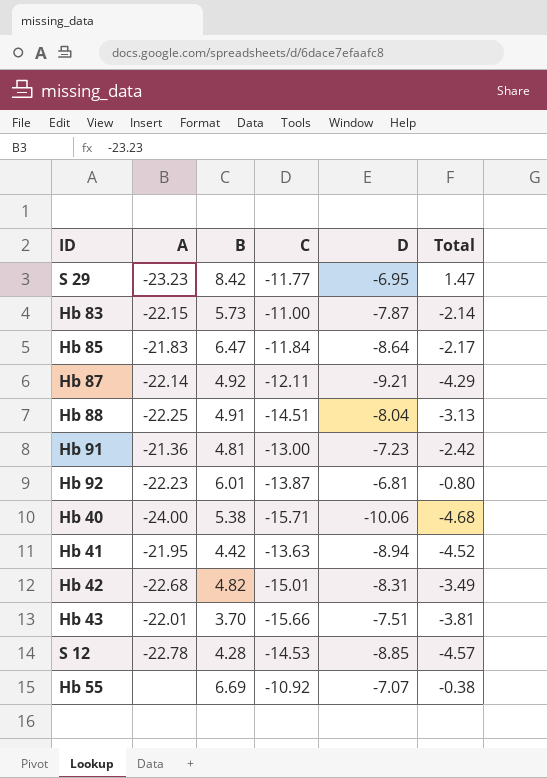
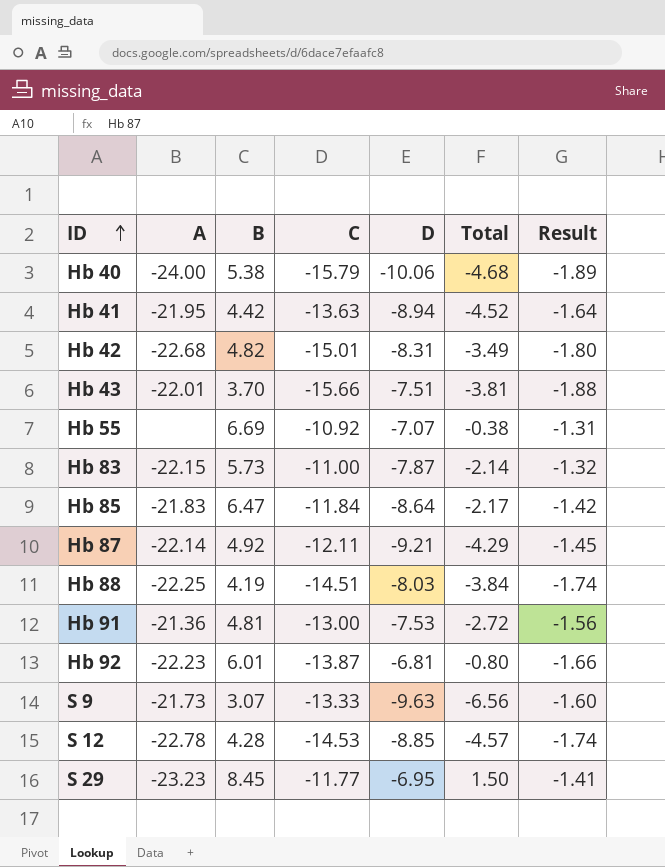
row order: none -> ID ascending
column Result | formula: none -> [C] * 0.12
Hb 40 | C: -15.71 -> -15.79
Hb 88 | B: 4.91 -> 4.19
Hb 88 | D: -8.04 -> -8.03
Hb 88 | Total: -3.13 -> -3.84
Hb 91 | D: -7.23 -> -7.53
Hb 91 | Total: -2.42 -> -2.72
row S 9: none -> -21.73 | 3.07 | -13.33 | -9.63 | -6.56 | -1.60
S 29 | B: 8.42 -> 8.45
S 29 | Total: 1.47 -> 1.50

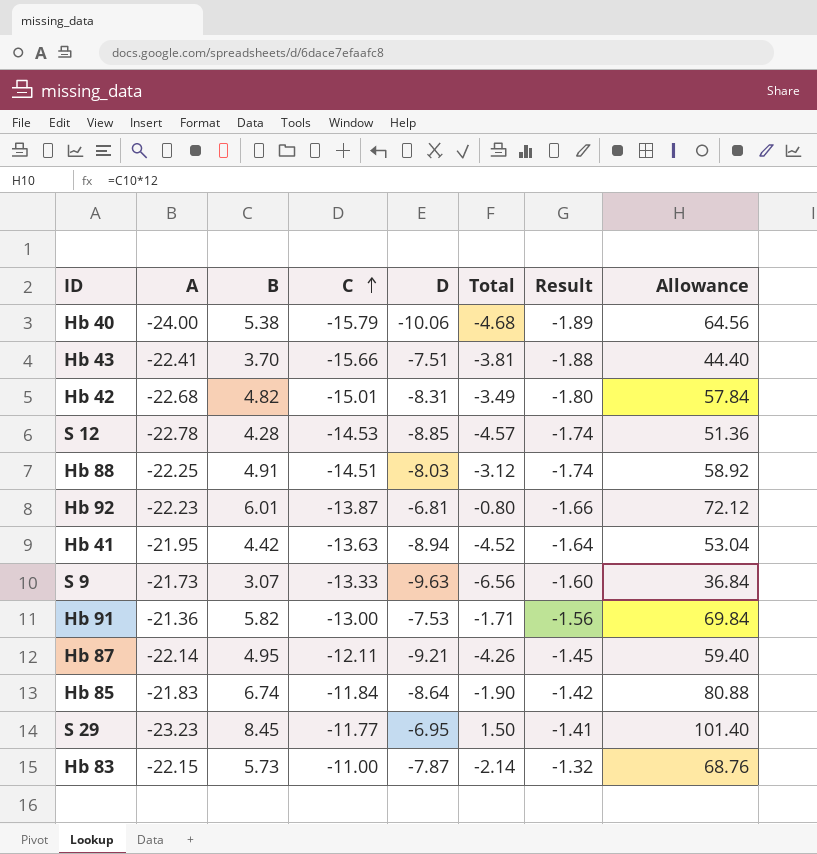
row order: ID ascending -> C ascending
column Allowance | formula: none -> [B] * 12
row Hb 55: none | 6.69 | -10.92 | -7.07 | -0.38 | -1.31 -> none
Hb 43 | A: -22.01 -> -22.41
Hb 88 | B: 4.19 -> 4.91
Hb 88 | Total: -3.84 -> -3.12
Hb 91 | B: 4.81 -> 5.82
Hb 91 | Total: -2.72 -> -1.71
Hb 87 | B: 4.92 -> 4.95
Hb 87 | Total: -4.29 -> -4.26
Hb 85 | B: 6.47 -> 6.74
Hb 85 | Total: -2.17 -> -1.90

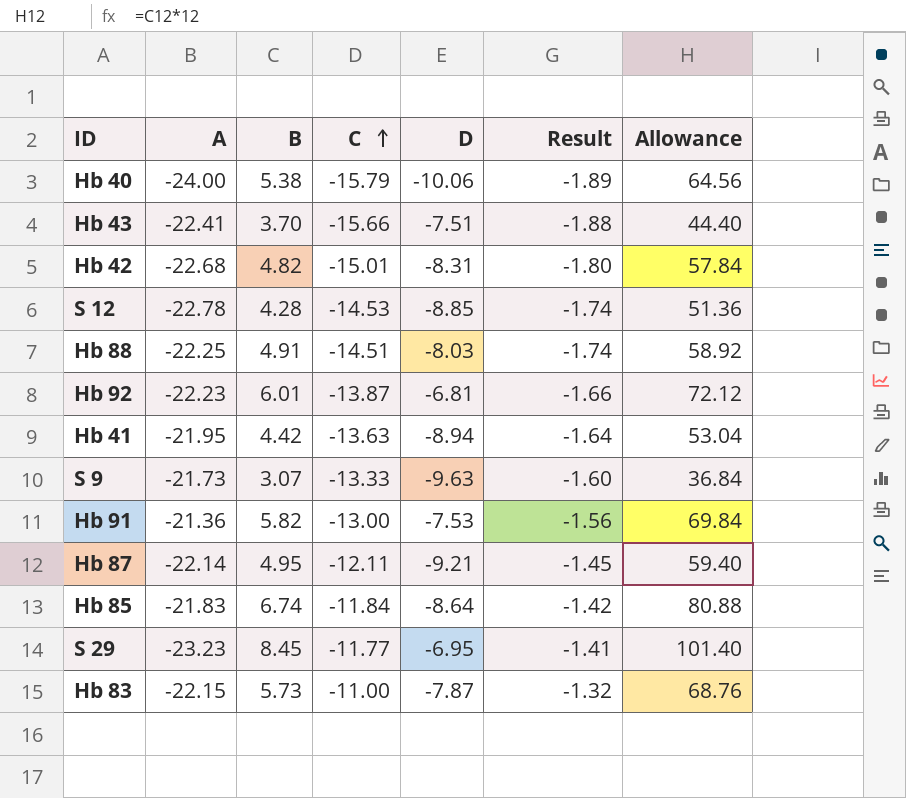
column Total | formula: [B] + [D] -> none

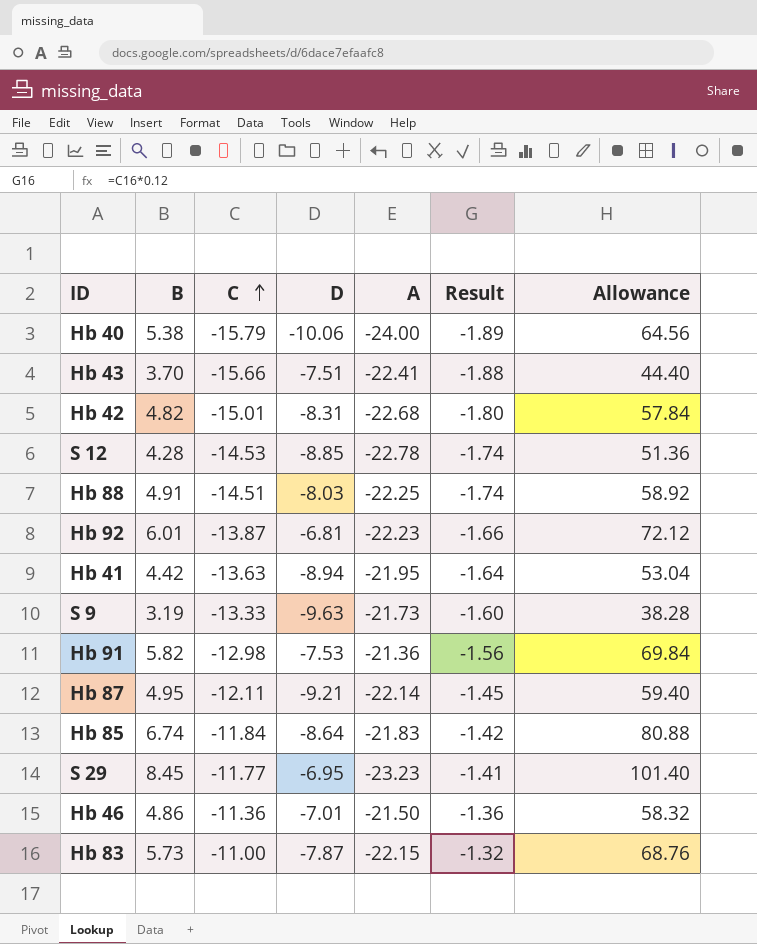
column A | position: 2 -> 5
S 9 | B: 3.07 -> 3.19
S 9 | Allowance: 36.84 -> 38.28
Hb 91 | C: -13.00 -> -12.98
row Hb 46: none -> 4.86 | -11.36 | -7.01 | -21.50 | -1.36 | 58.32

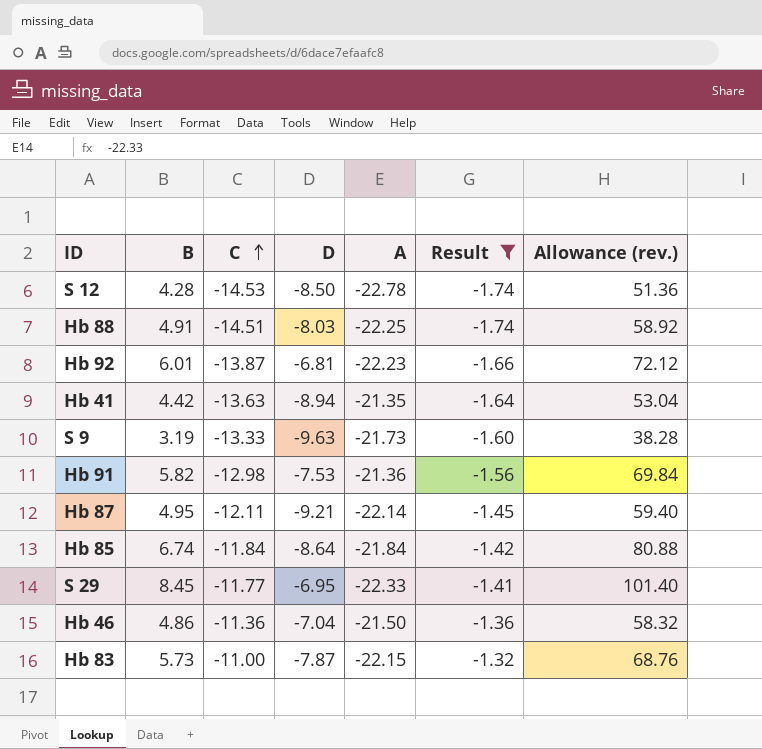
filter: none -> Result >= -1.74
column name: Allowance -> Allowance (rev.)
S 12 | D: -8.85 -> -8.50
Hb 41 | A: -21.95 -> -21.35
Hb 85 | A: -21.83 -> -21.84
S 29 | A: -23.23 -> -22.33
Hb 46 | D: -7.01 -> -7.04

